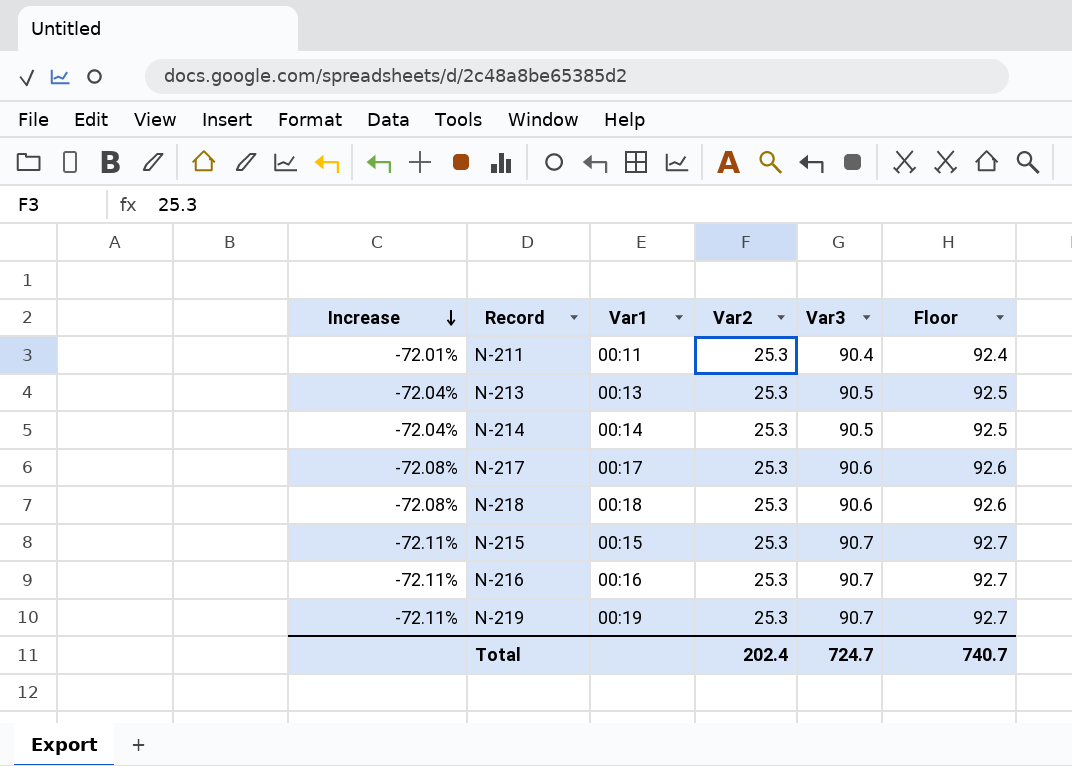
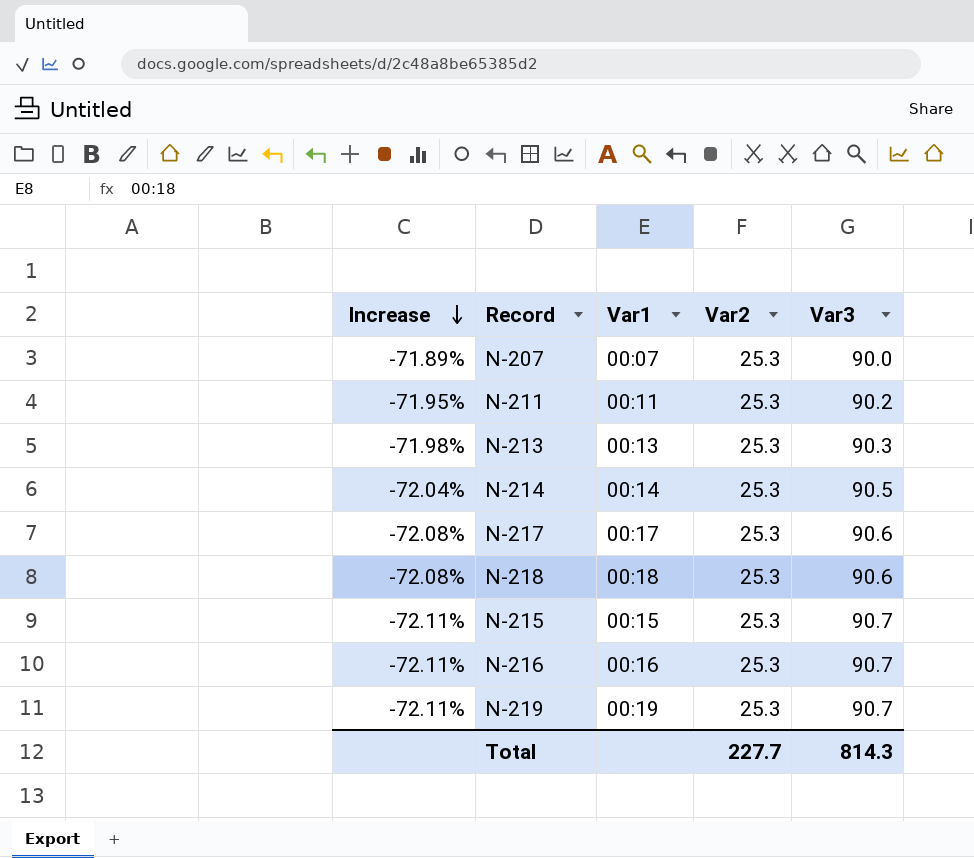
column Floor | formula: [Var3] + 2 -> none
row N-207: none -> -71.89% | 00:07 | 25.3 | 90.0
N-211 | Increase: -72.01% -> -71.95%
N-211 | Var3: 90.4 -> 90.2
N-213 | Increase: -72.04% -> -71.98%
N-213 | Var3: 90.5 -> 90.3
Total | Var2: 202.4 -> 227.7
Total | Var3: 724.7 -> 814.3

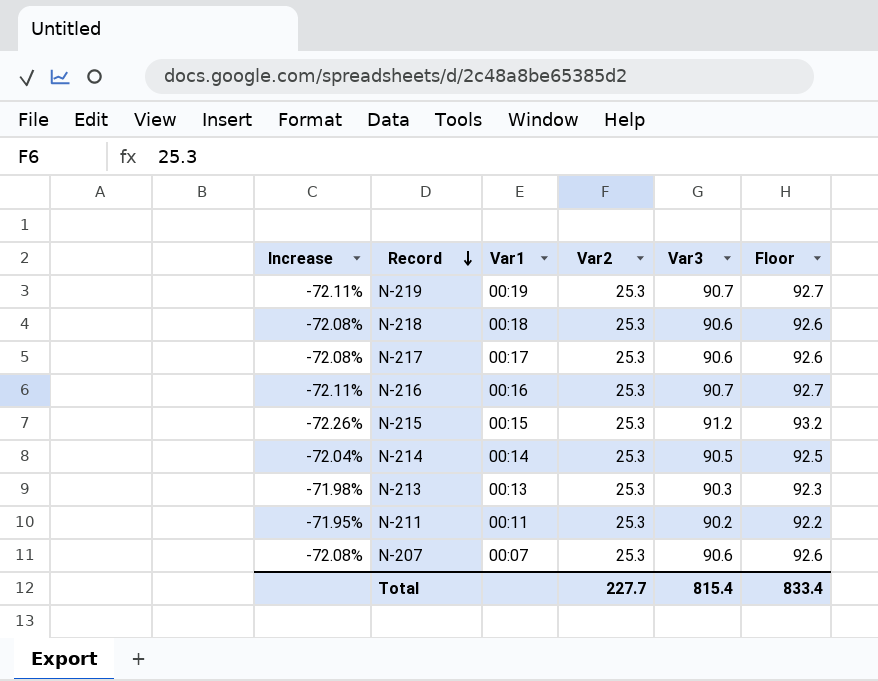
row order: Increase descending -> Record descending
column Floor | formula: none -> [Var3] + 2
N-215 | Increase: -72.11% -> -72.26%
N-215 | Var3: 90.7 -> 91.2
N-207 | Increase: -71.89% -> -72.08%
N-207 | Var3: 90.0 -> 90.6
Total | Var3: 814.3 -> 815.4

